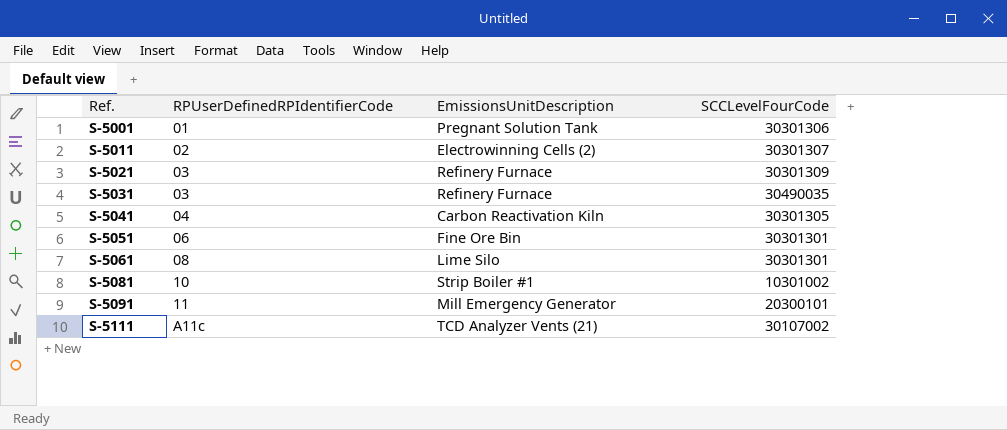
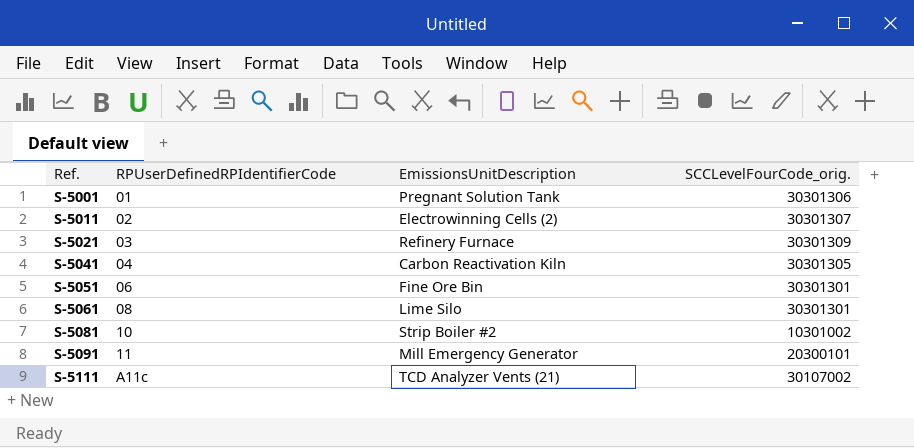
column name: SCCLevelFourCode -> SCCLevelFourCode_orig.
row S-5031: 03 | Refinery Furnace | 30490035 -> none
S-5081 | EmissionsUnitDescription: Strip Boiler #1 -> Strip Boiler #2

